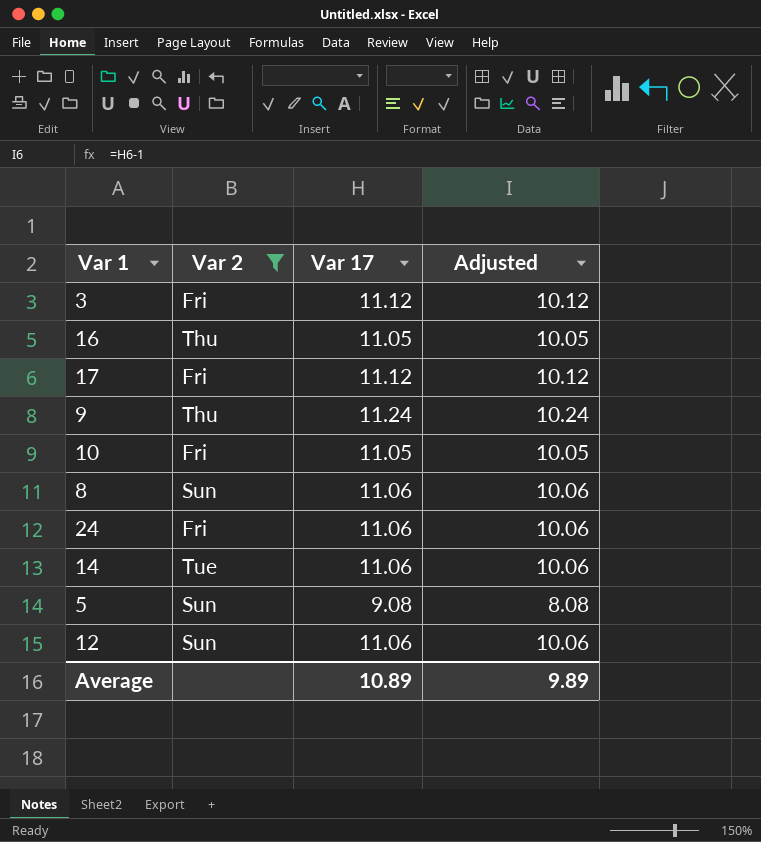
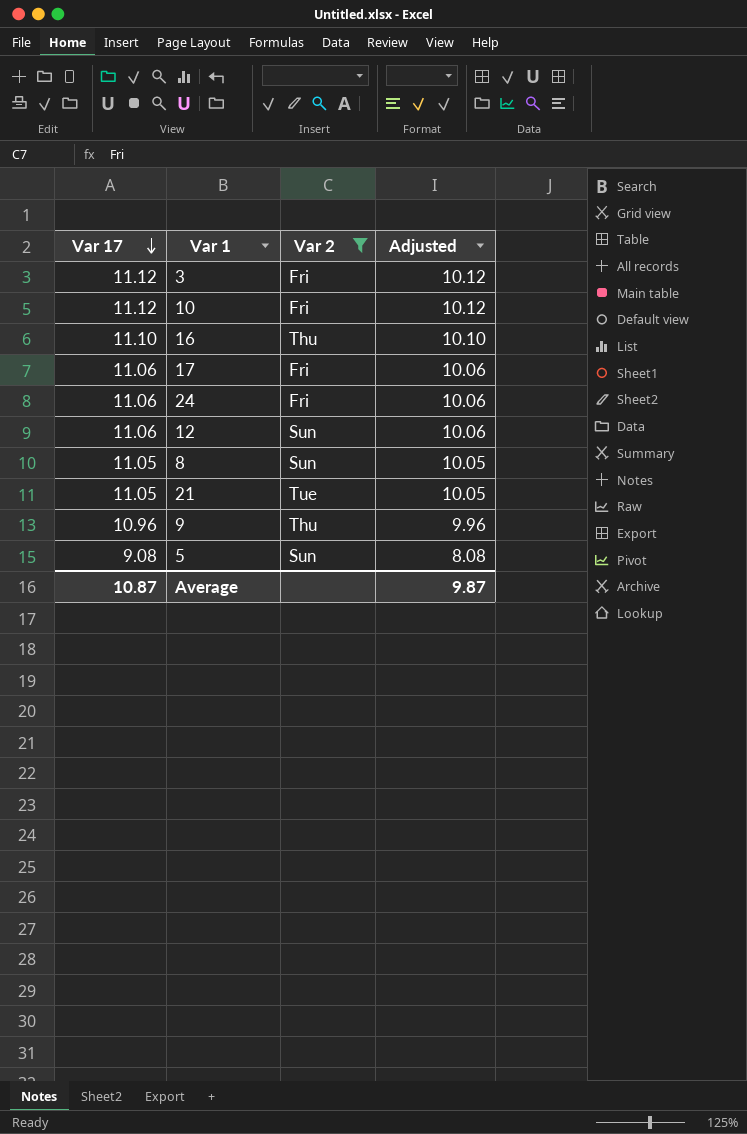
row order: none -> Var 17 descending
column Var 17 | position: 3 -> 1
row 14: Tue | 11.06 | 10.06 -> none
10 | Var 17: 11.05 -> 11.12
10 | Adjusted: 10.05 -> 10.12
16 | Var 17: 11.05 -> 11.10
16 | Adjusted: 10.05 -> 10.10
17 | Var 17: 11.12 -> 11.06
17 | Adjusted: 10.12 -> 10.06
8 | Var 17: 11.06 -> 11.05
8 | Adjusted: 10.06 -> 10.05
row 21: none -> 11.05 | Tue | 10.05
9 | Var 17: 11.24 -> 10.96
9 | Adjusted: 10.24 -> 9.96
Average | Var 17: 10.89 -> 10.87
Average | Adjusted: 9.89 -> 9.87

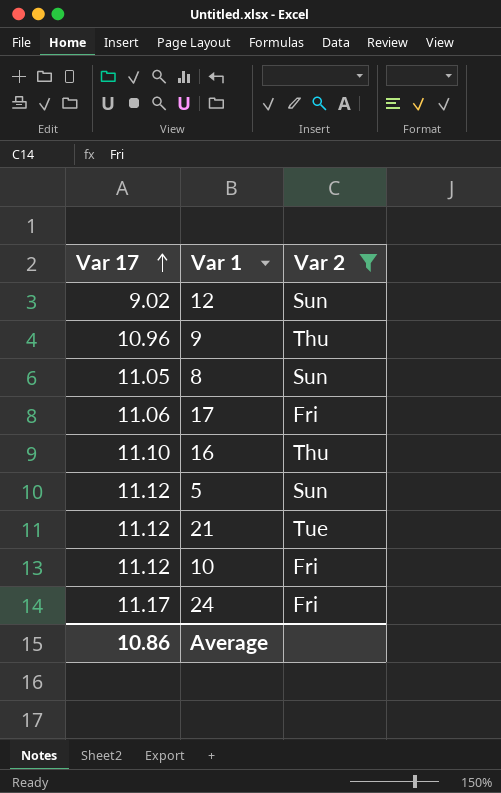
row order: Var 17 descending -> Var 17 ascending
column Adjusted | formula: [Var 17] - 1 -> none
row 3: 11.12 | Fri | 10.12 -> none
12 | Var 17: 11.06 -> 9.02
5 | Var 17: 9.08 -> 11.12
21 | Var 17: 11.05 -> 11.12
24 | Var 17: 11.06 -> 11.17
Average | Var 17: 10.87 -> 10.86

